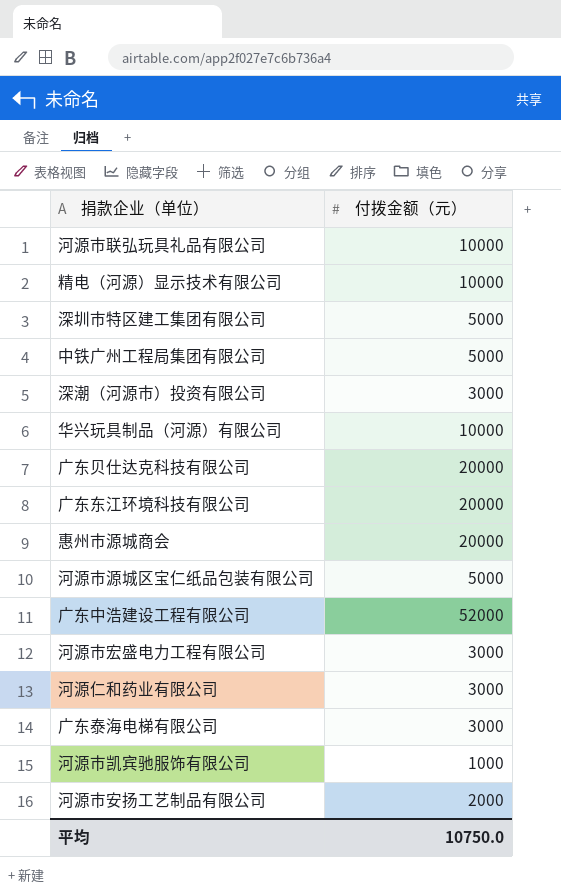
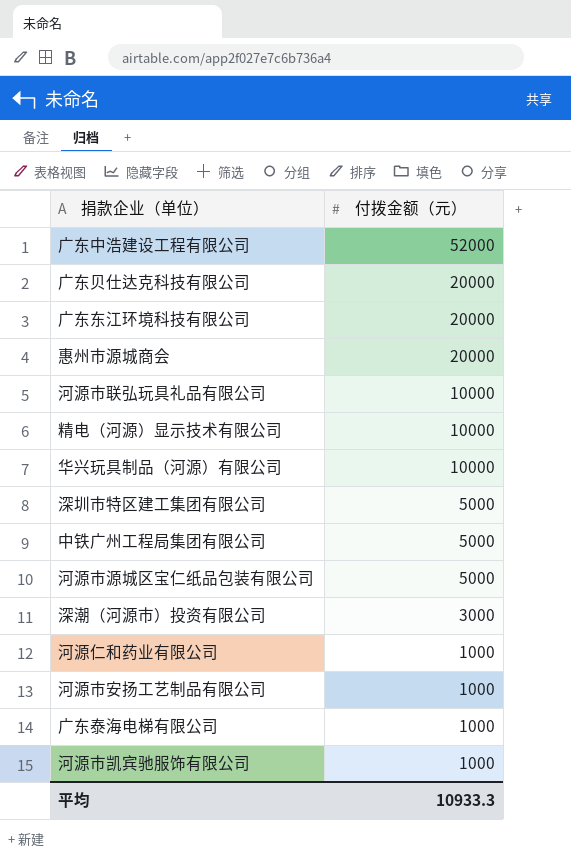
row order: none -> 付拨金额（元） descending
row 河源市宏盛电力工程有限公司: 3000 -> none
河源仁和药业有限公司 | 付拨金额（元）: 3000 -> 1000
河源市安扬工艺制品有限公司 | 付拨金额（元）: 2000 -> 1000
广东泰海电梯有限公司 | 付拨金额（元）: 3000 -> 1000
平均 | 付拨金额（元）: 10750.0 -> 10933.3

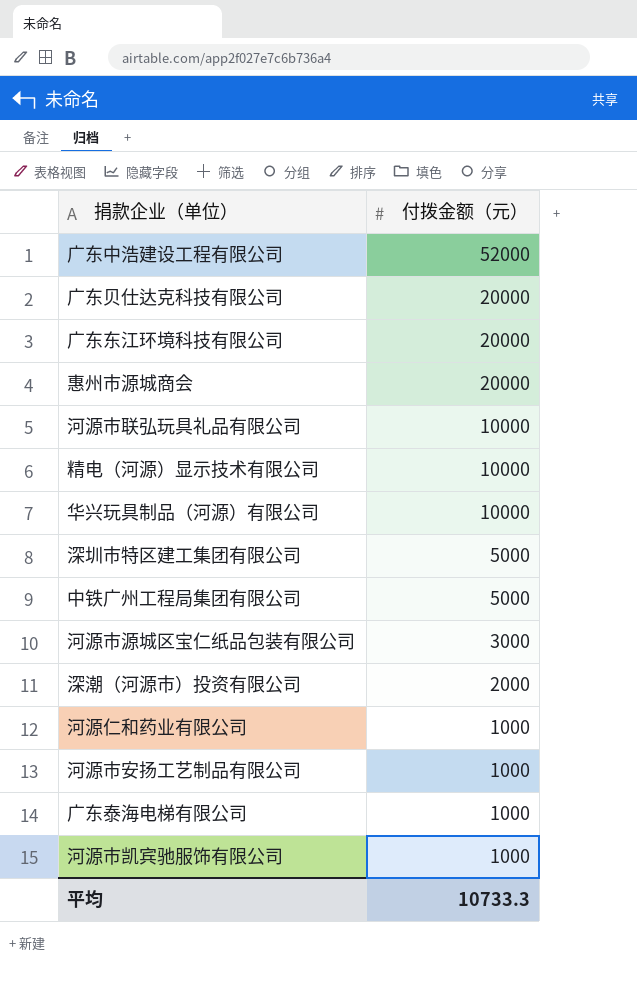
河源市源城区宝仁纸品包装有限公司 | 付拨金额（元）: 5000 -> 3000
深潮（河源市）投资有限公司 | 付拨金额（元）: 3000 -> 2000
平均 | 付拨金额（元）: 10933.3 -> 10733.3

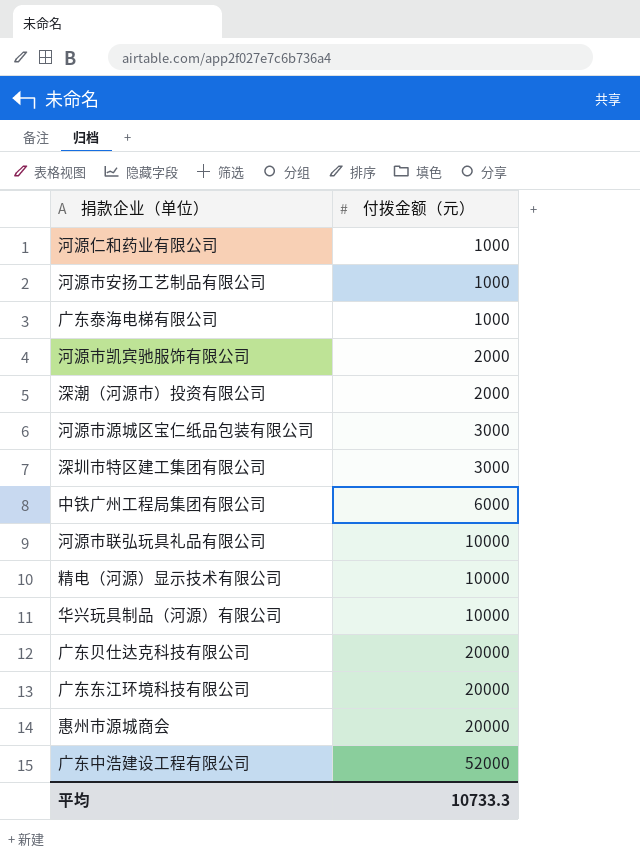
row order: 付拨金额（元） descending -> 付拨金额（元） ascending
河源市凯宾驰服饰有限公司 | 付拨金额（元）: 1000 -> 2000
深圳市特区建工集团有限公司 | 付拨金额（元）: 5000 -> 3000
中铁广州工程局集团有限公司 | 付拨金额（元）: 5000 -> 6000

